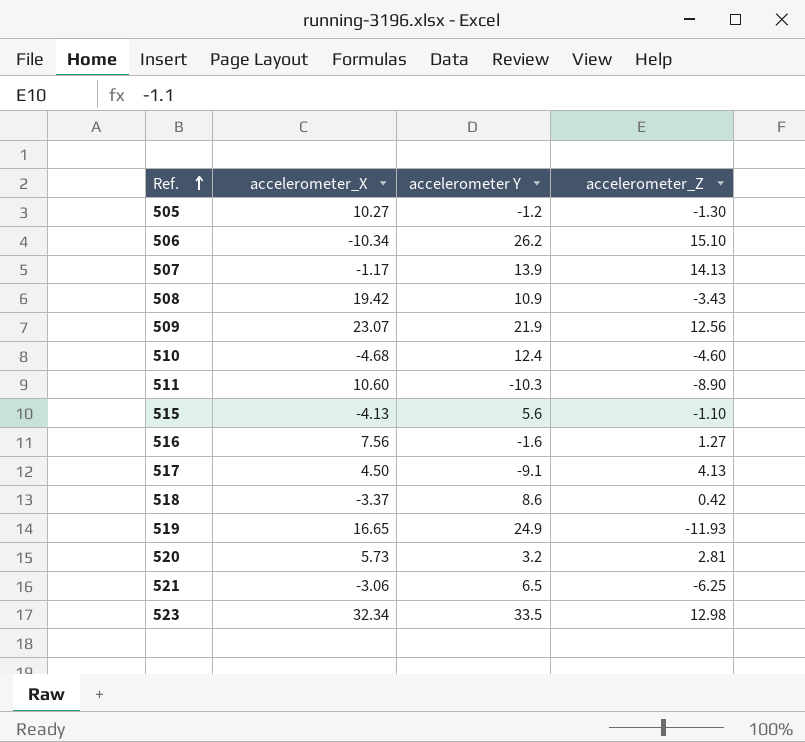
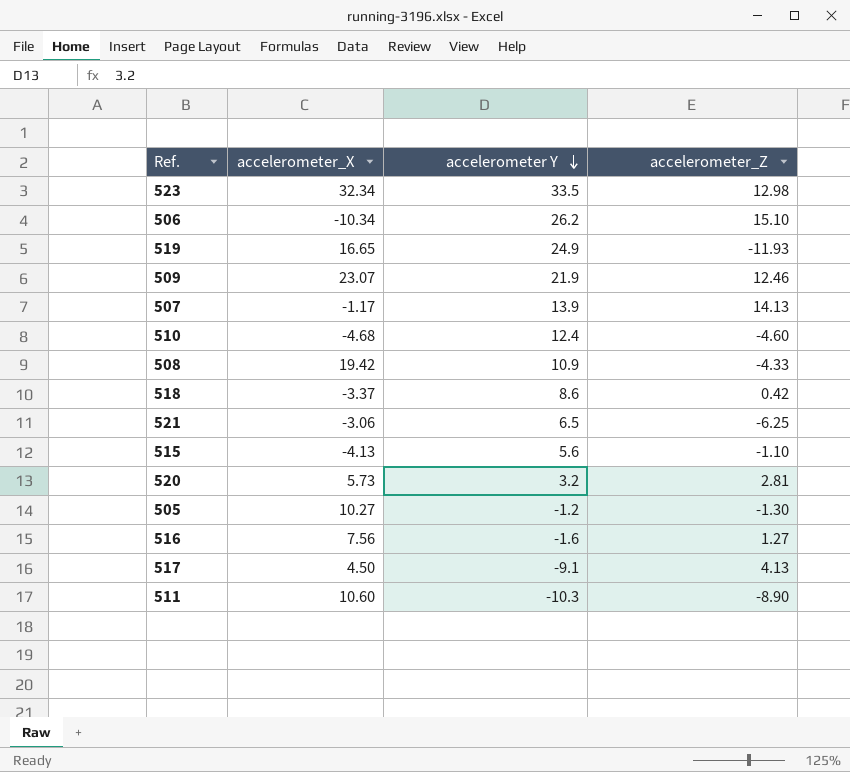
row order: Ref. ascending -> accelerometer Y descending
509 | accelerometer_Z: 12.56 -> 12.46
508 | accelerometer_Z: -3.43 -> -4.33

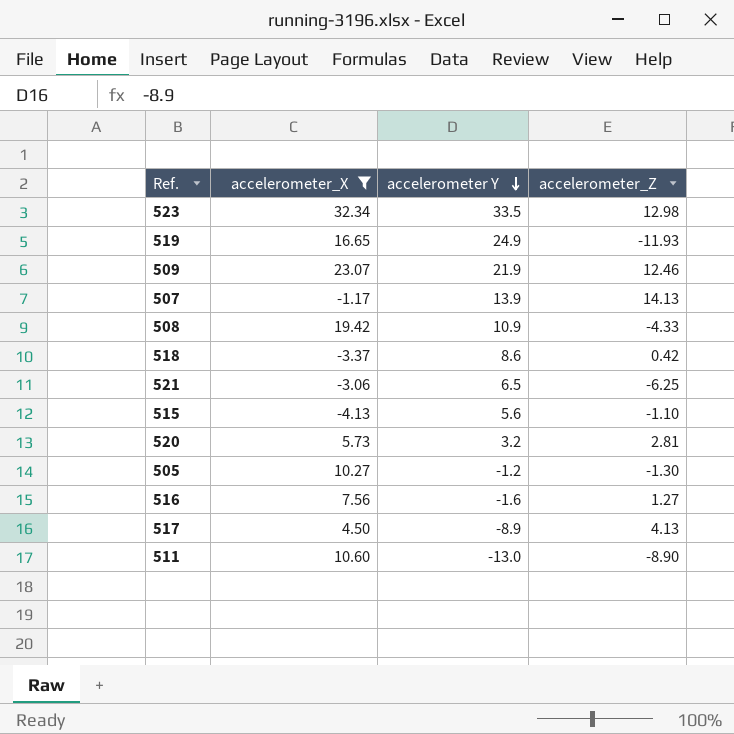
filter: none -> accelerometer_X >= -4.13
517 | accelerometer Y: -9.1 -> -8.9
511 | accelerometer Y: -10.3 -> -13.0

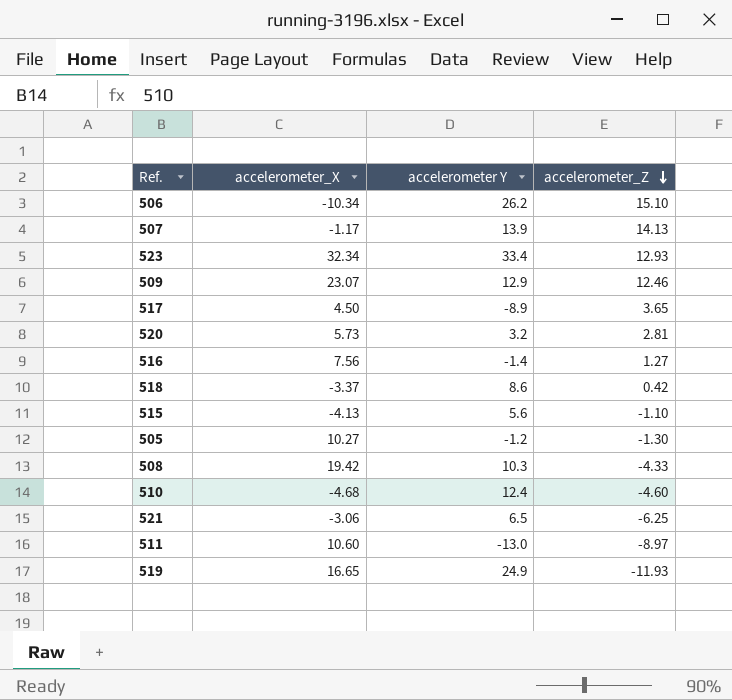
filter: accelerometer_X >= -4.13 -> none
row order: accelerometer Y descending -> accelerometer_Z descending
523 | accelerometer Y: 33.5 -> 33.4
523 | accelerometer_Z: 12.98 -> 12.93
509 | accelerometer Y: 21.9 -> 12.9
517 | accelerometer_Z: 4.13 -> 3.65
516 | accelerometer Y: -1.6 -> -1.4
508 | accelerometer Y: 10.9 -> 10.3
511 | accelerometer_Z: -8.90 -> -8.97

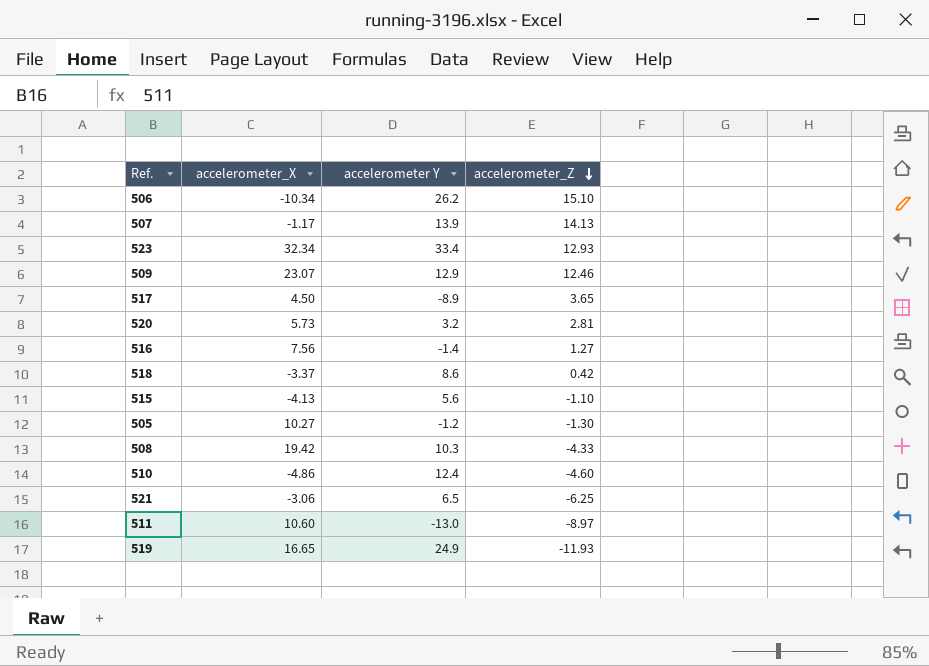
510 | accelerometer_X: -4.68 -> -4.86

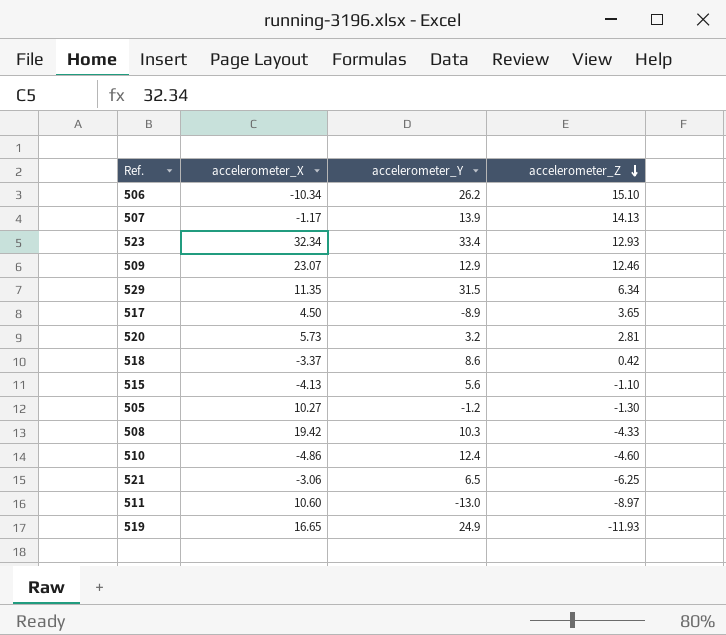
column name: accelerometer Y -> accelerometer_Y
row 516: 7.56 | -1.4 | 1.27 -> none
row 529: none -> 11.35 | 31.5 | 6.34

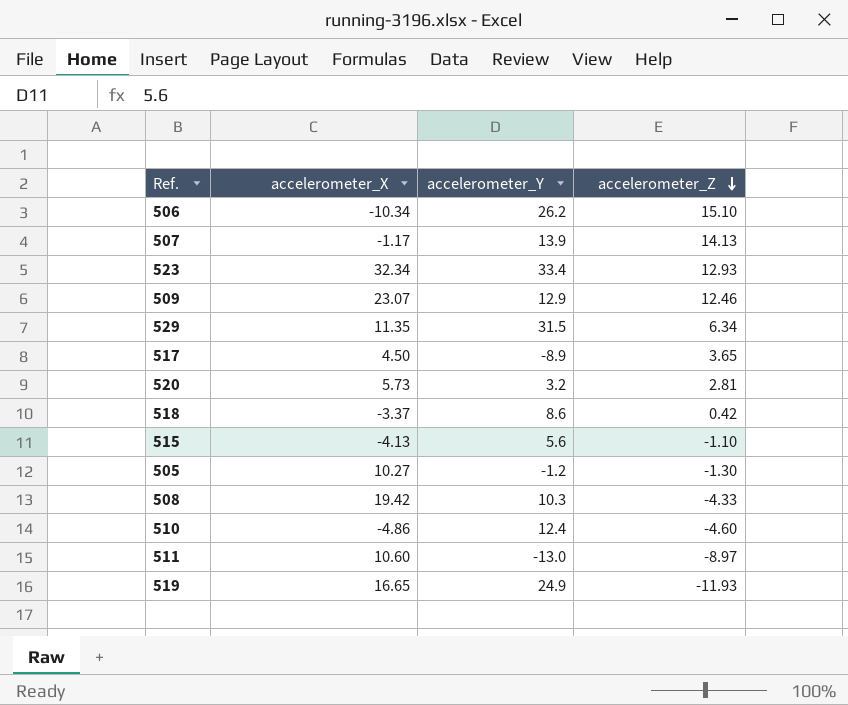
row 521: -3.06 | 6.5 | -6.25 -> none

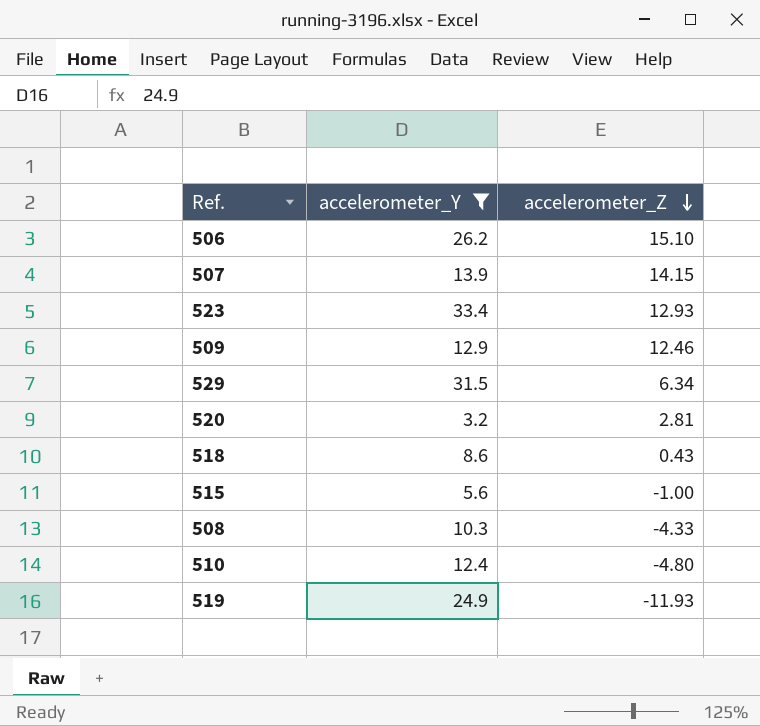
filter: none -> accelerometer_Y >= 3.2
column accelerometer_X | position: 2 -> none
507 | accelerometer_Z: 14.13 -> 14.15
518 | accelerometer_Z: 0.42 -> 0.43
515 | accelerometer_Z: -1.10 -> -1.00
510 | accelerometer_Z: -4.60 -> -4.80

